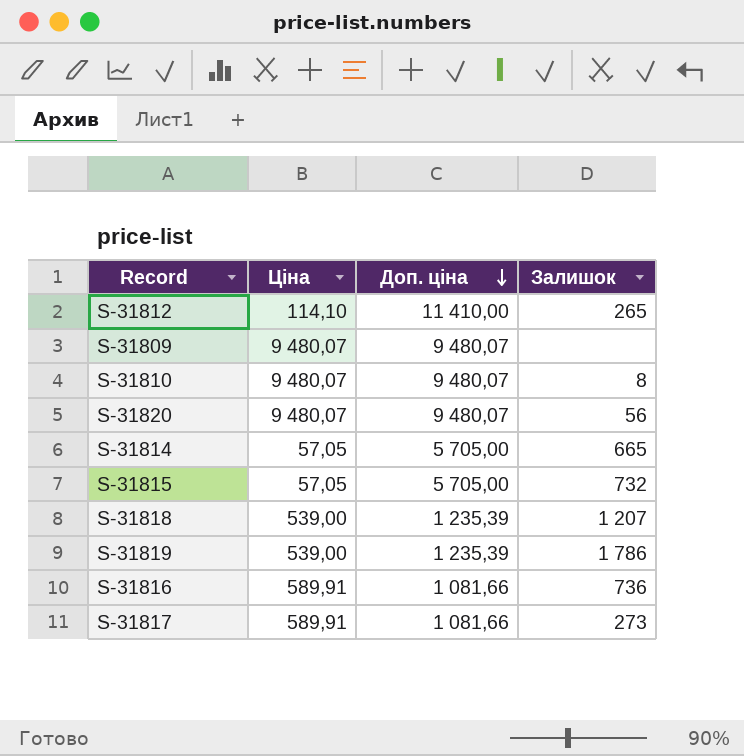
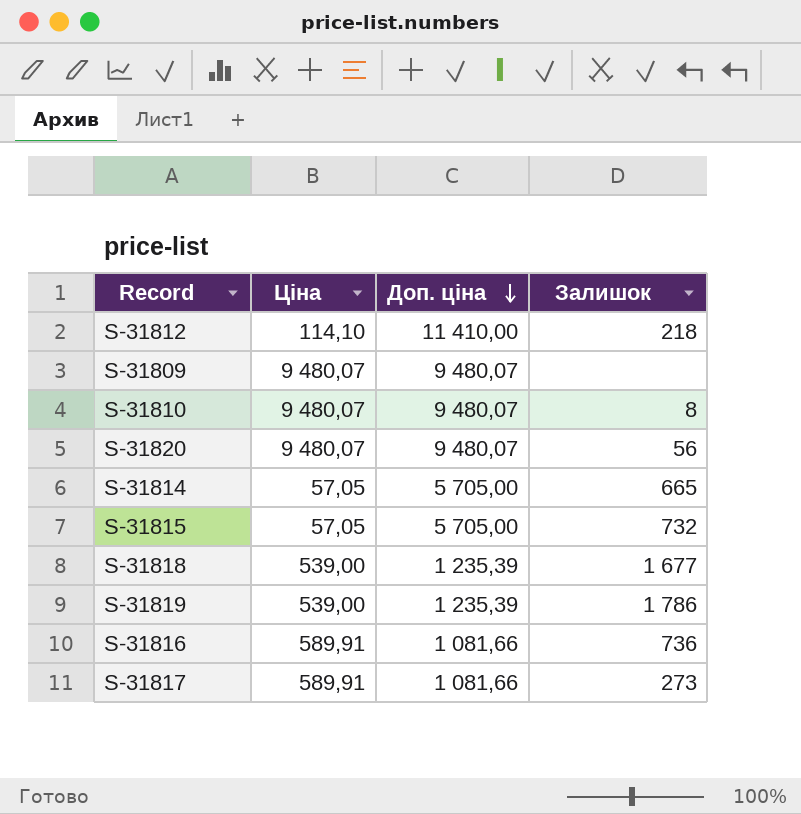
S-31812 | Залишок: 265 -> 218
S-31818 | Залишок: 1 207 -> 1 677

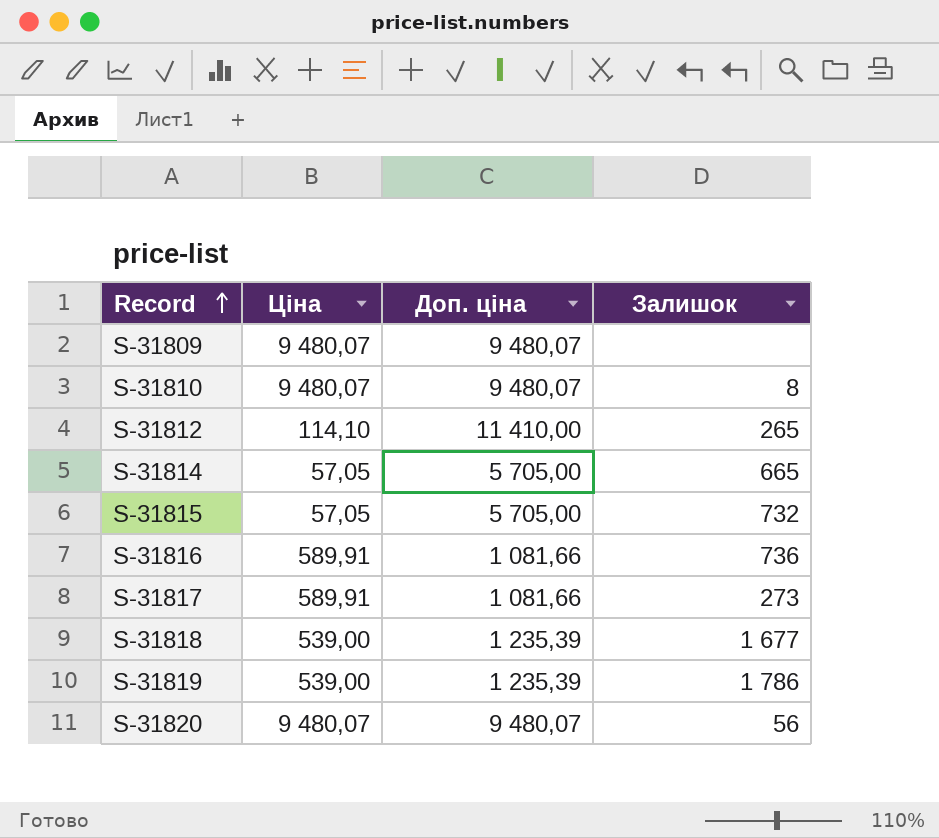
row order: Доп. ціна descending -> Record ascending
S-31812 | Залишок: 218 -> 265

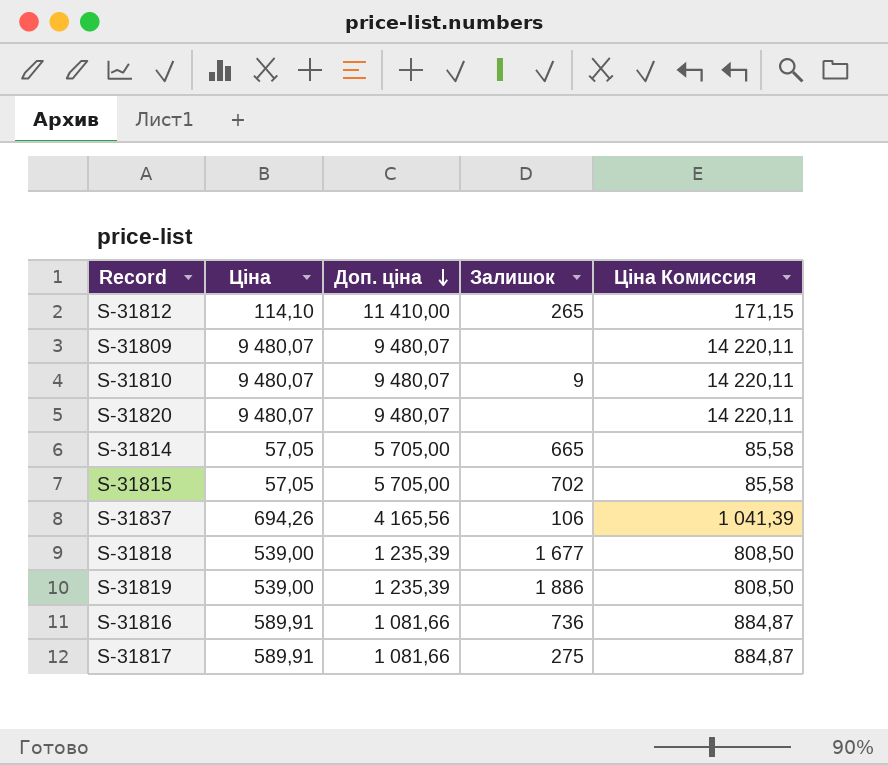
row order: Record ascending -> Доп. ціна descending
column Ціна Комиссия | formula: none -> [Ціна] * 1,5
S-31810 | Залишок: 8 -> 9
S-31820 | Залишок: 56 -> none
S-31815 | Залишок: 732 -> 702
row S-31837: none -> 694,26 | 4 165,56 | 106 | 1 041,39
S-31819 | Залишок: 1 786 -> 1 886
S-31817 | Залишок: 273 -> 275

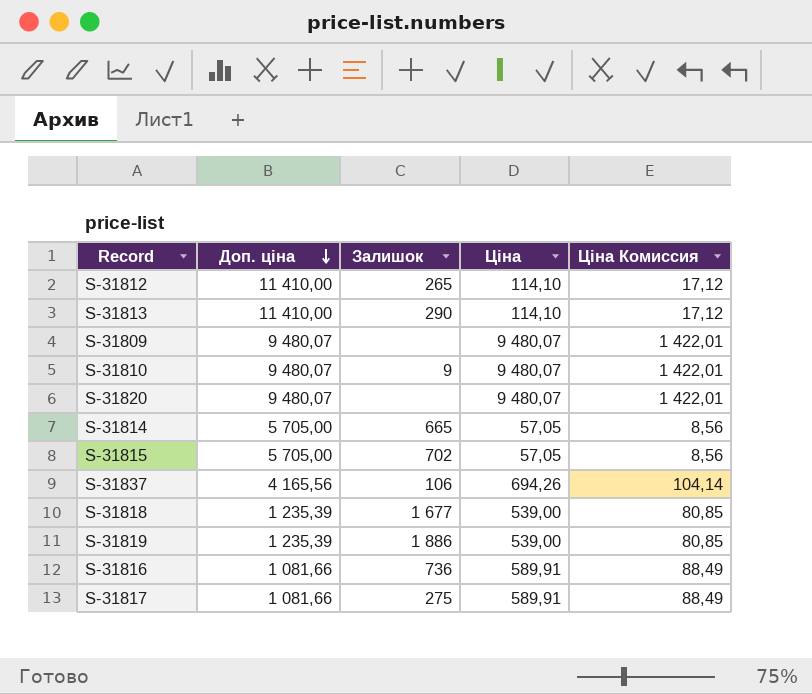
column Ціна | position: 2 -> 4
column Ціна Комиссия | formula: [Ціна] * 1,5 -> [Ціна] * 0,15
row S-31813: none -> 11 410,00 | 290 | 114,10 | 17,12

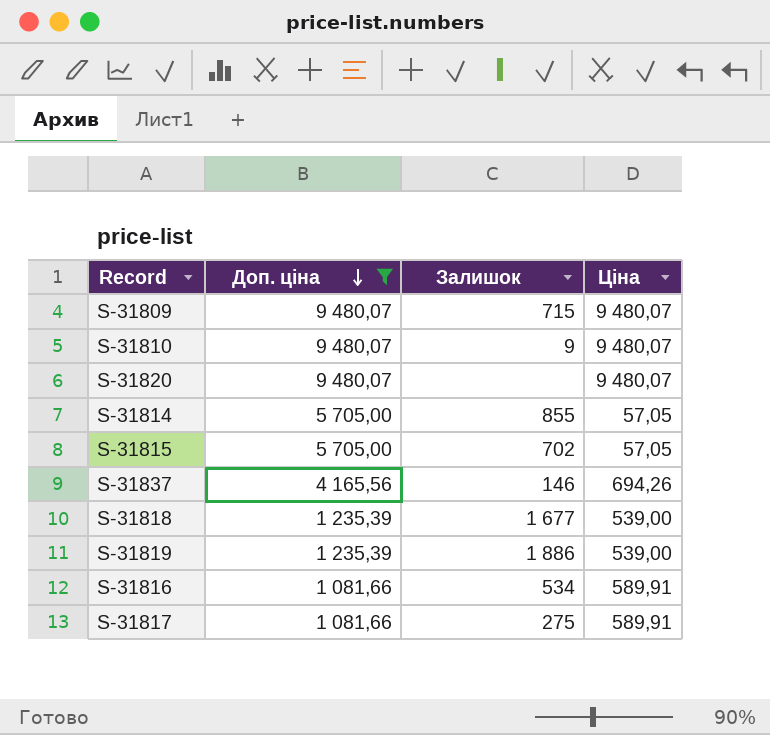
filter: none -> Доп. ціна != 11 410,00
column Ціна Комиссия | formula: [Ціна] * 0,15 -> none
S-31809 | Залишок: none -> 715
S-31814 | Залишок: 665 -> 855
S-31837 | Залишок: 106 -> 146
S-31816 | Залишок: 736 -> 534

